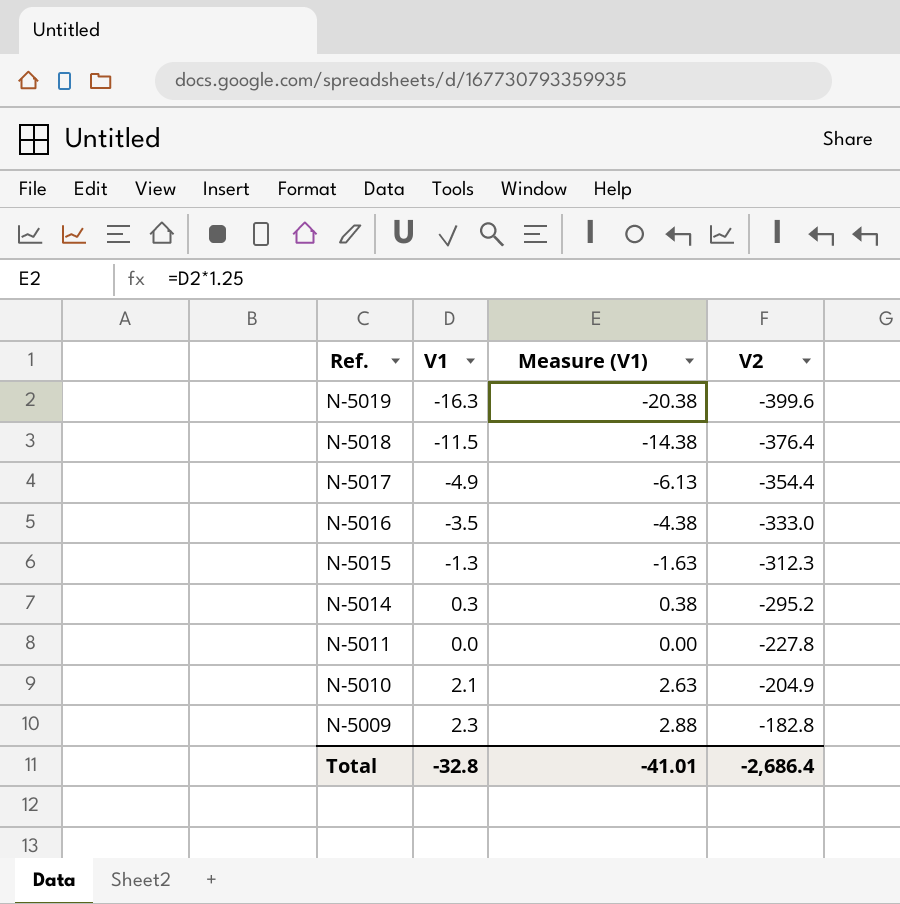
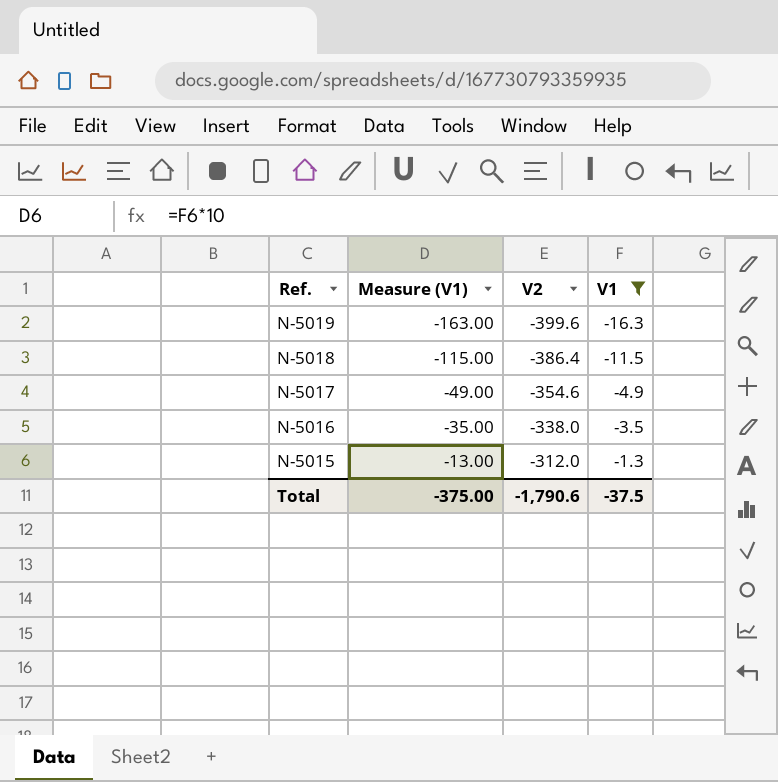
filter: none -> V1 <= -1.3
column Measure (V1) | formula: [V1] * 1.25 -> [V1] * 10
column V1 | position: 2 -> 4
N-5018 | V2: -376.4 -> -386.4
N-5017 | V2: -354.4 -> -354.6
N-5016 | V2: -333.0 -> -338.0
N-5015 | V2: -312.3 -> -312.0
Total | Measure (V1): -41.01 -> -375.00
Total | V2: -2,686.4 -> -1,790.6
Total | V1: -32.8 -> -37.5

